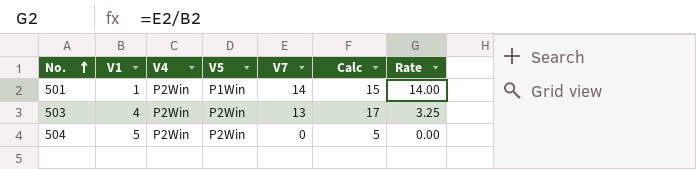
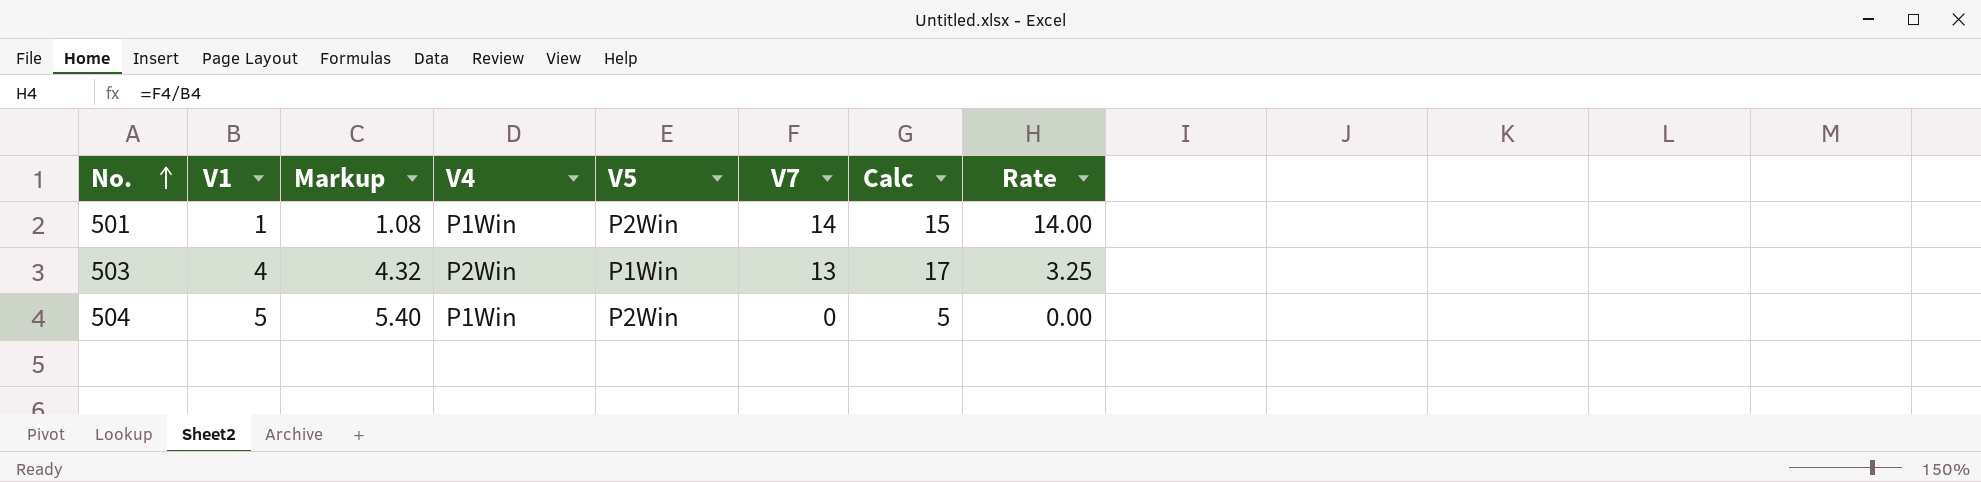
column Markup | formula: none -> [V1] * 1.08
501 | V4: P2Win -> P1Win
501 | V5: P1Win -> P2Win
503 | V5: P2Win -> P1Win
504 | V4: P2Win -> P1Win

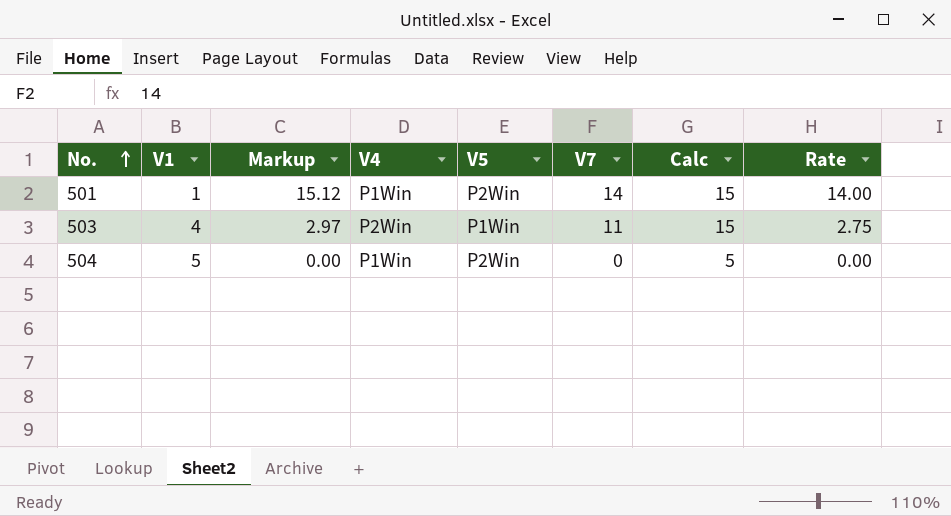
column Markup | formula: [V1] * 1.08 -> [Rate] * 1.08
503 | V7: 13 -> 11
503 | Calc: 17 -> 15
503 | Rate: 3.25 -> 2.75

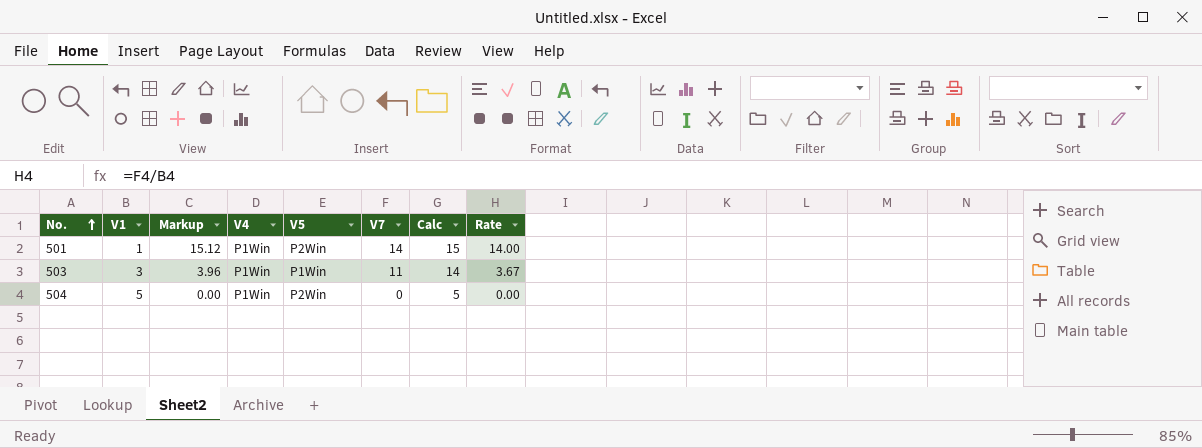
503 | V1: 4 -> 3
503 | Markup: 2.97 -> 3.96
503 | V4: P2Win -> P1Win
503 | Calc: 15 -> 14
503 | Rate: 2.75 -> 3.67

